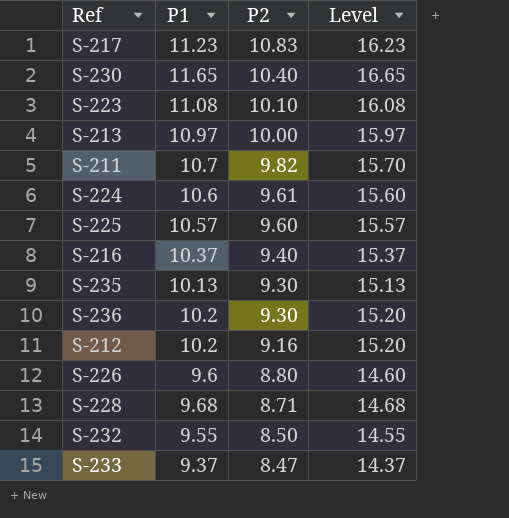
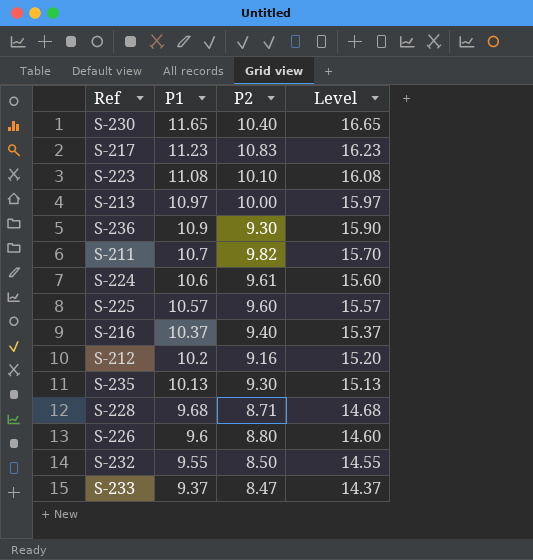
row order: P2 descending -> P1 descending
S-236 | P1: 10.2 -> 10.9
S-236 | Level: 15.20 -> 15.90

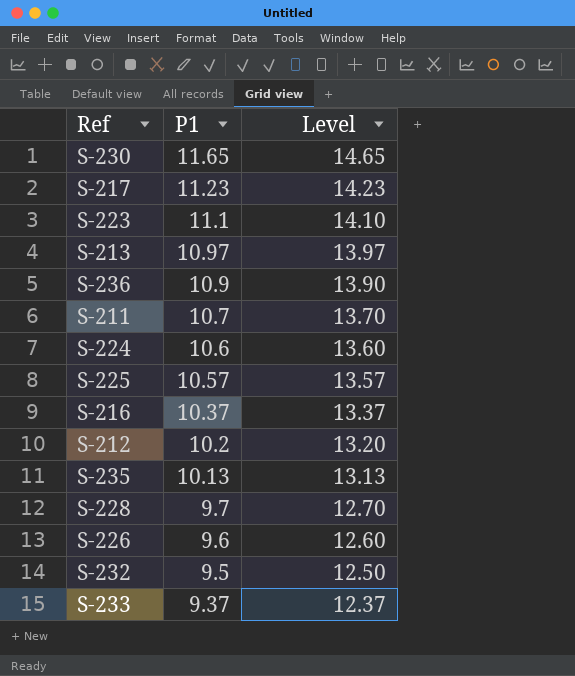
column P2 | position: 3 -> none
column Level | formula: [P1] + 5 -> [P1] + 3
S-223 | P1: 11.08 -> 11.1
S-228 | P1: 9.68 -> 9.7
S-232 | P1: 9.55 -> 9.5

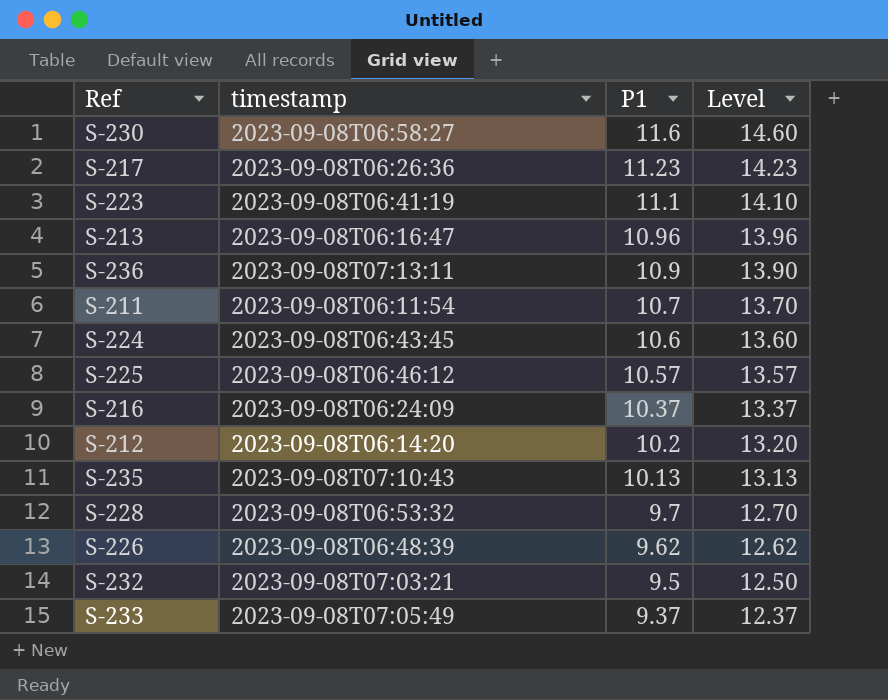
column timestamp | position: none -> 2
S-230 | P1: 11.65 -> 11.6
S-230 | Level: 14.65 -> 14.60
S-213 | P1: 10.97 -> 10.96
S-213 | Level: 13.97 -> 13.96
S-226 | P1: 9.6 -> 9.62
S-226 | Level: 12.60 -> 12.62

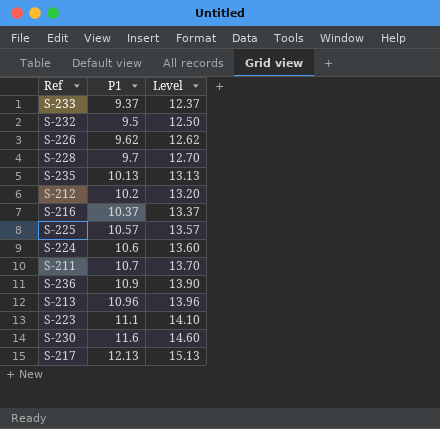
row order: P1 descending -> P1 ascending
column timestamp | position: 2 -> none
S-217 | P1: 11.23 -> 12.13
S-217 | Level: 14.23 -> 15.13

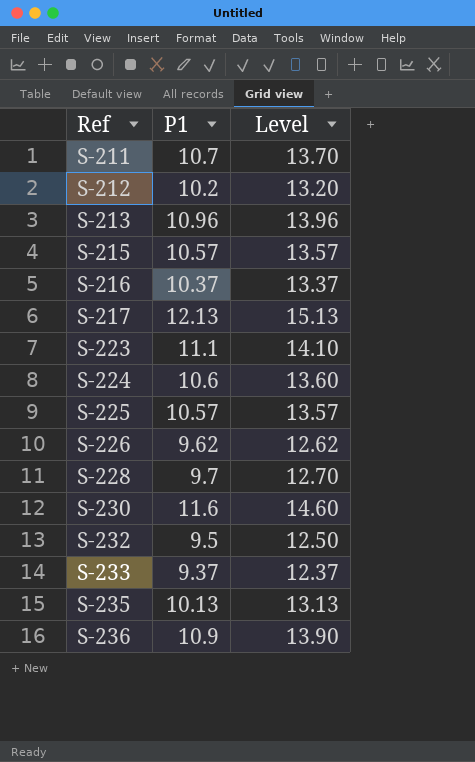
row order: P1 ascending -> Ref ascending
row S-215: none -> 10.57 | 13.57

